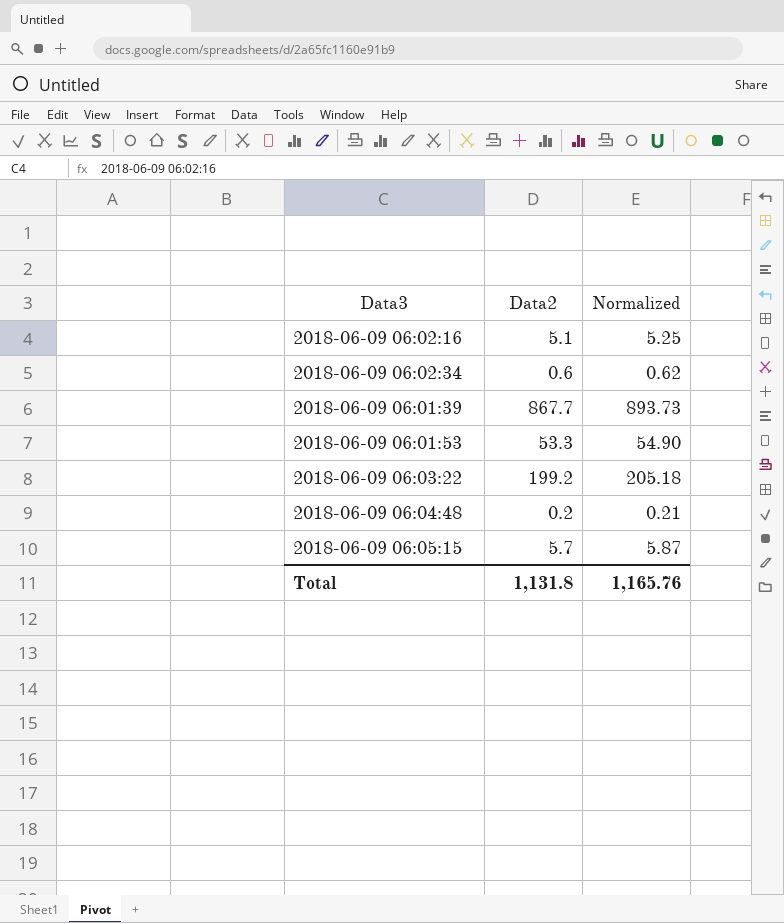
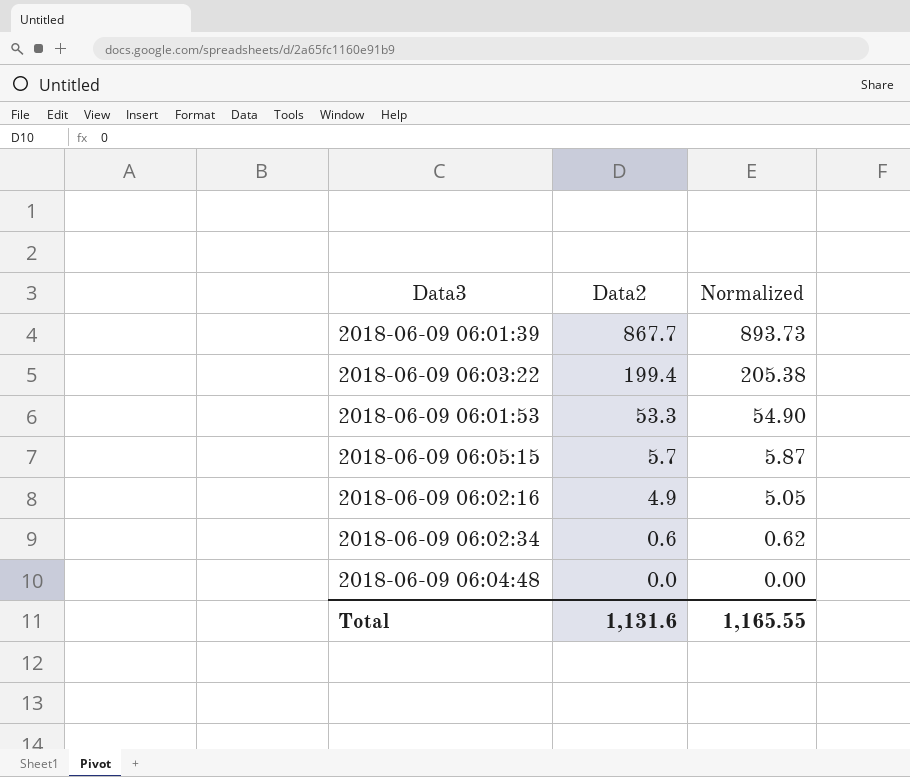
row order: none -> Data2 descending
2018-06-09 06:03:22 | Data2: 199.2 -> 199.4
2018-06-09 06:03:22 | Normalized: 205.18 -> 205.38
2018-06-09 06:02:16 | Data2: 5.1 -> 4.9
2018-06-09 06:02:16 | Normalized: 5.25 -> 5.05
2018-06-09 06:04:48 | Data2: 0.2 -> 0.0
2018-06-09 06:04:48 | Normalized: 0.21 -> 0.00
Total | Data2: 1,131.8 -> 1,131.6
Total | Normalized: 1,165.76 -> 1,165.55

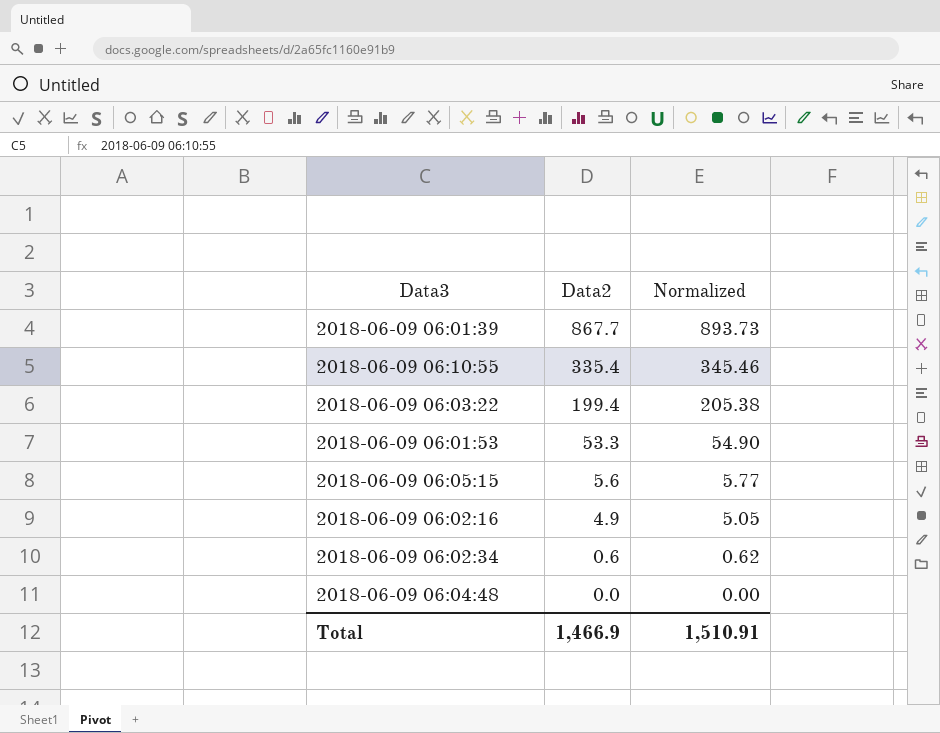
row 2018-06-09 06:10:55: none -> 335.4 | 345.46
2018-06-09 06:05:15 | Data2: 5.7 -> 5.6
2018-06-09 06:05:15 | Normalized: 5.87 -> 5.77
Total | Data2: 1,131.6 -> 1,466.9
Total | Normalized: 1,165.55 -> 1,510.91

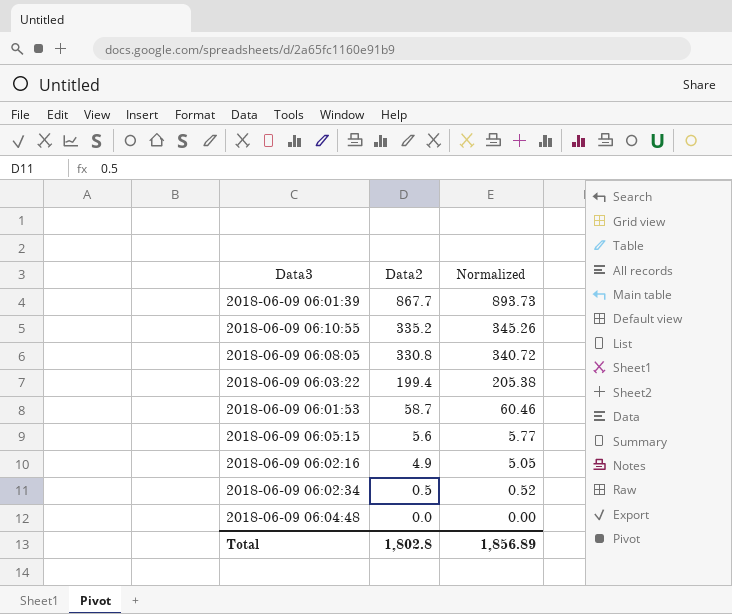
2018-06-09 06:10:55 | Data2: 335.4 -> 335.2
2018-06-09 06:10:55 | Normalized: 345.46 -> 345.26
row 2018-06-09 06:08:05: none -> 330.8 | 340.72
2018-06-09 06:01:53 | Data2: 53.3 -> 58.7
2018-06-09 06:01:53 | Normalized: 54.90 -> 60.46
2018-06-09 06:02:34 | Data2: 0.6 -> 0.5
2018-06-09 06:02:34 | Normalized: 0.62 -> 0.52
Total | Data2: 1,466.9 -> 1,802.8
Total | Normalized: 1,510.91 -> 1,856.89

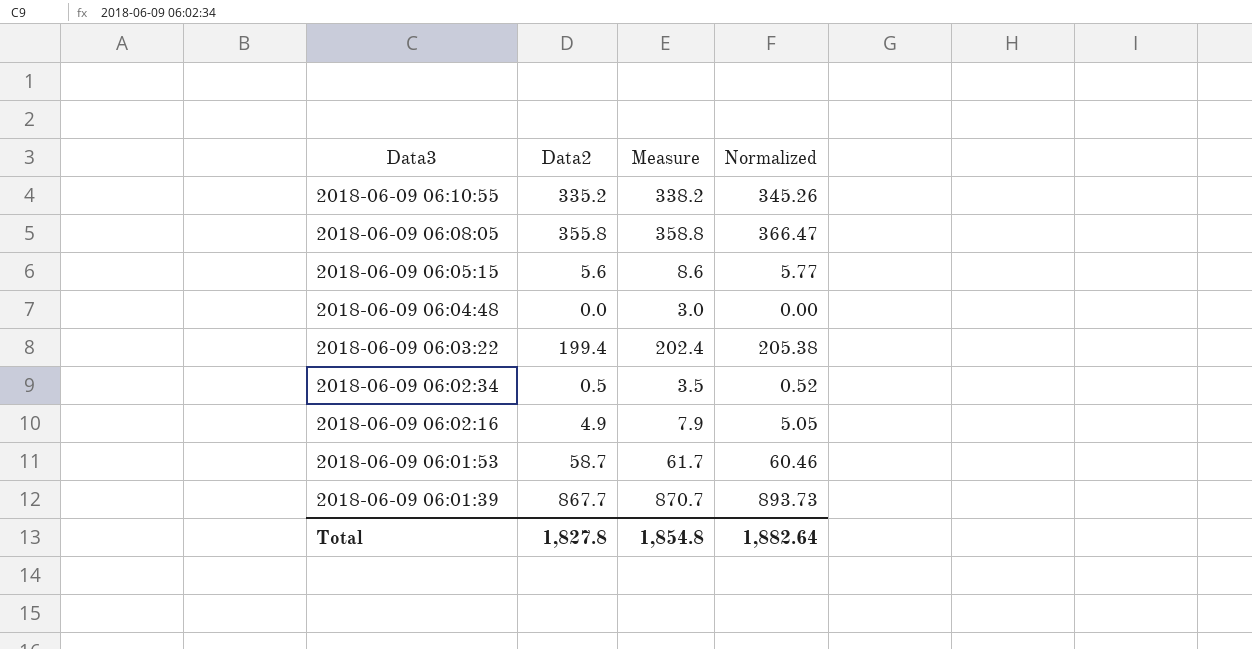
row order: Data2 descending -> Data3 descending
column Measure | formula: none -> [Data2] + 3
2018-06-09 06:08:05 | Data2: 330.8 -> 355.8
2018-06-09 06:08:05 | Normalized: 340.72 -> 366.47
Total | Data2: 1,802.8 -> 1,827.8
Total | Normalized: 1,856.89 -> 1,882.64

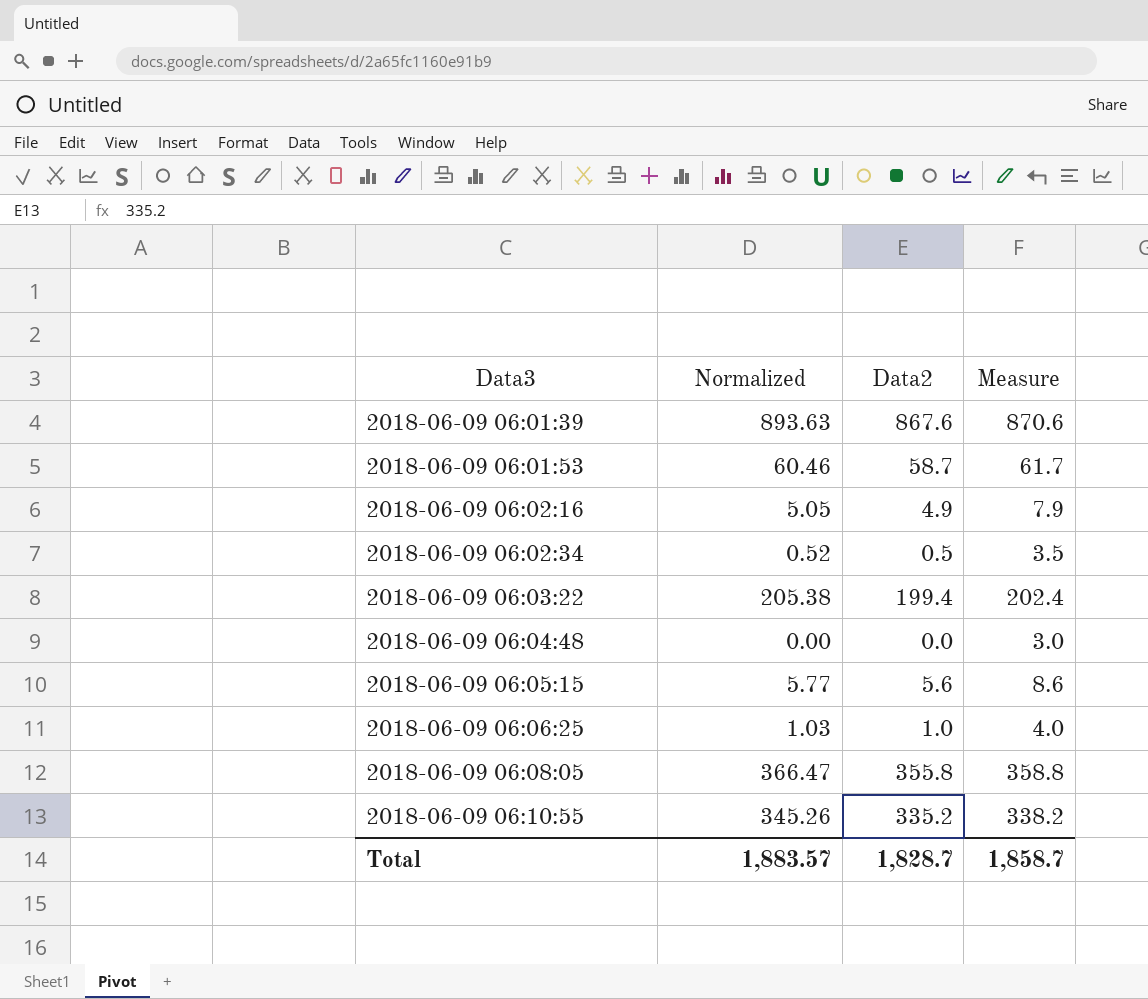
row order: Data3 descending -> Data3 ascending
column Normalized | position: 4 -> 2
2018-06-09 06:01:39 | Normalized: 893.73 -> 893.63
2018-06-09 06:01:39 | Data2: 867.7 -> 867.6
2018-06-09 06:01:39 | Measure: 870.7 -> 870.6
row 2018-06-09 06:06:25: none -> 1.03 | 1.0 | 4.0
Total | Normalized: 1,882.64 -> 1,883.57
Total | Data2: 1,827.8 -> 1,828.7
Total | Measure: 1,854.8 -> 1,858.7

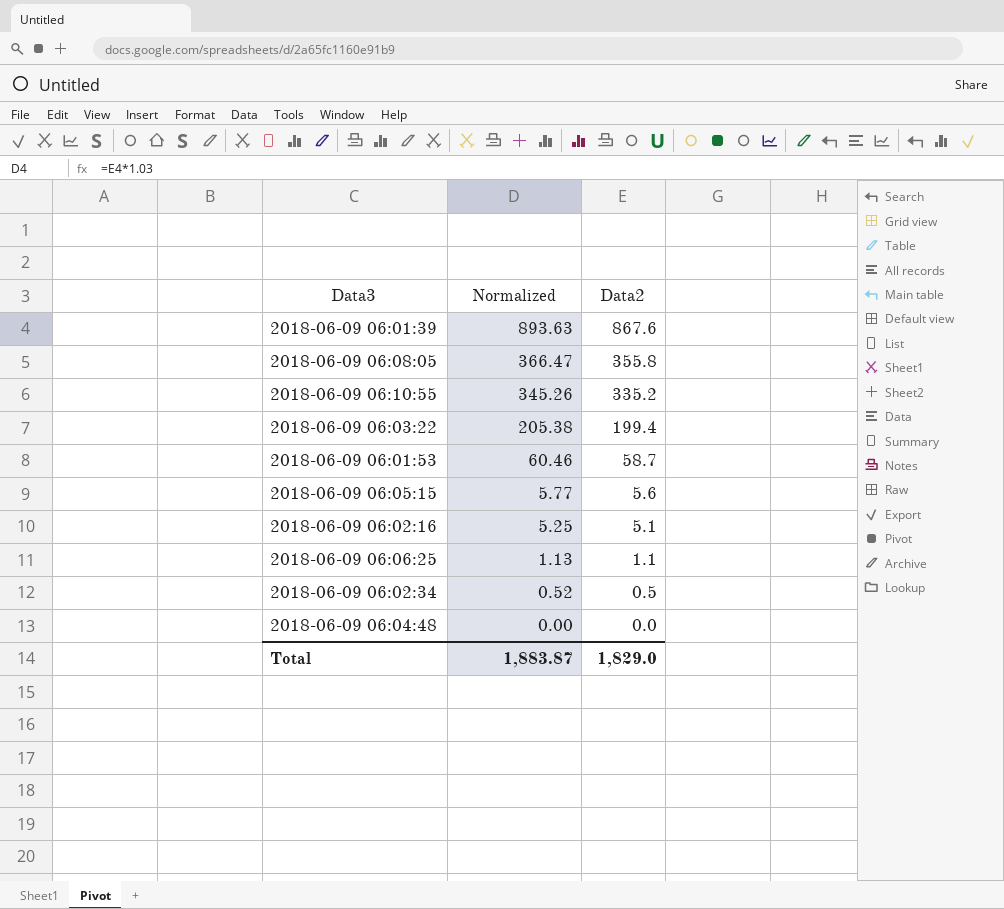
row order: Data3 ascending -> Normalized descending
column Measure | formula: [Data2] + 3 -> none
2018-06-09 06:02:16 | Normalized: 5.05 -> 5.25
2018-06-09 06:02:16 | Data2: 4.9 -> 5.1
2018-06-09 06:06:25 | Normalized: 1.03 -> 1.13
2018-06-09 06:06:25 | Data2: 1.0 -> 1.1
Total | Normalized: 1,883.57 -> 1,883.87
Total | Data2: 1,828.7 -> 1,829.0

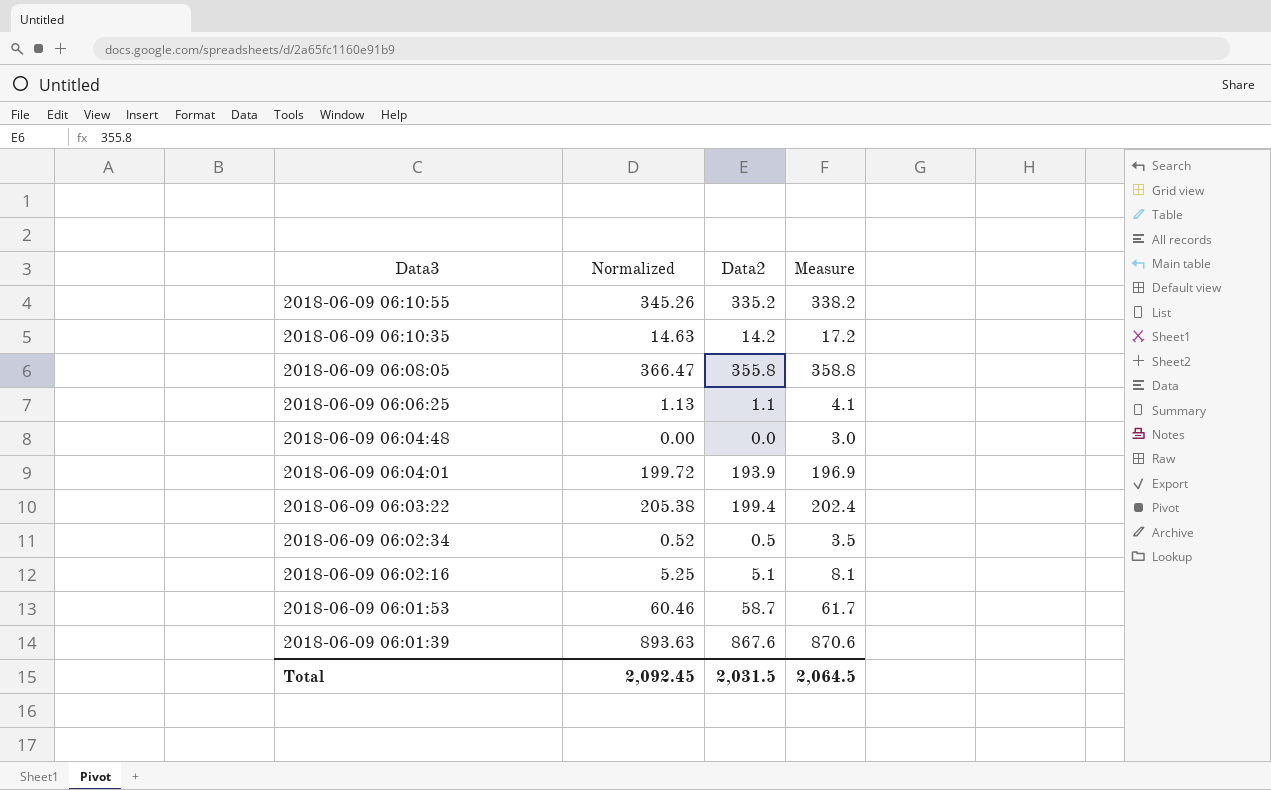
row order: Normalized descending -> Data3 descending
column Measure | formula: none -> [Data2] + 3
row 2018-06-09 06:05:15: 5.77 | 5.6 -> none
row 2018-06-09 06:10:35: none -> 14.63 | 14.2 | 17.2
row 2018-06-09 06:04:01: none -> 199.72 | 193.9 | 196.9
Total | Normalized: 1,883.87 -> 2,092.45
Total | Data2: 1,829.0 -> 2,031.5

